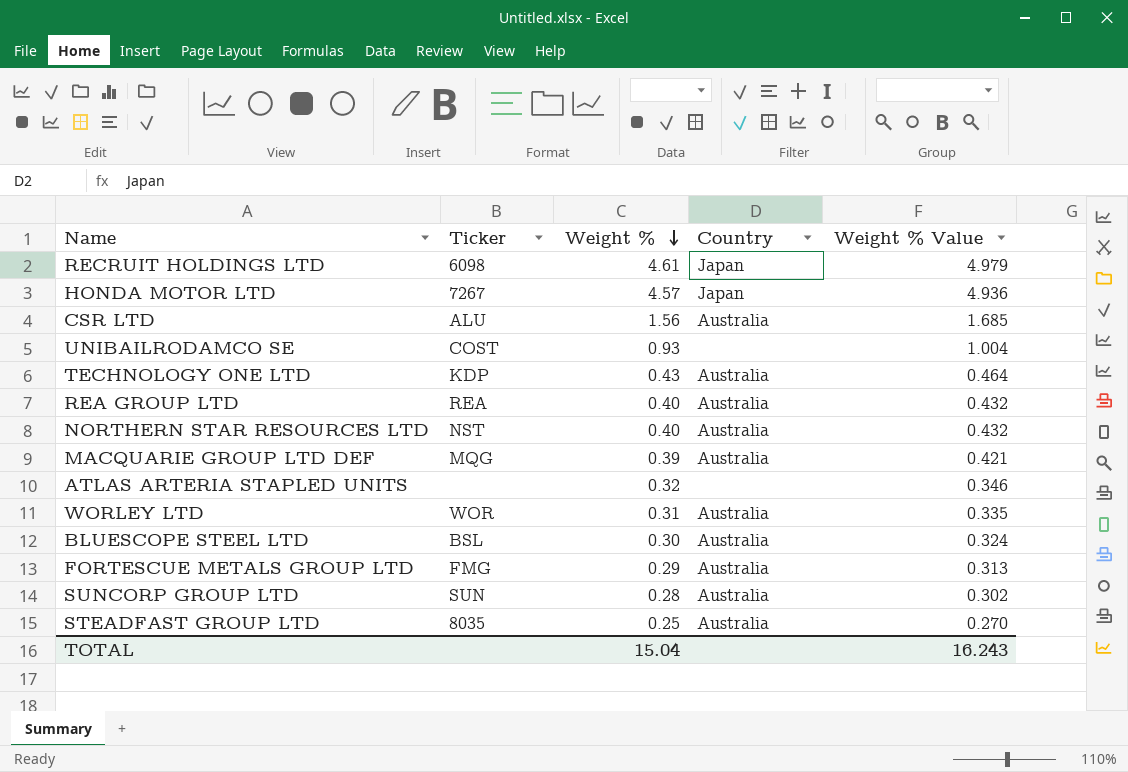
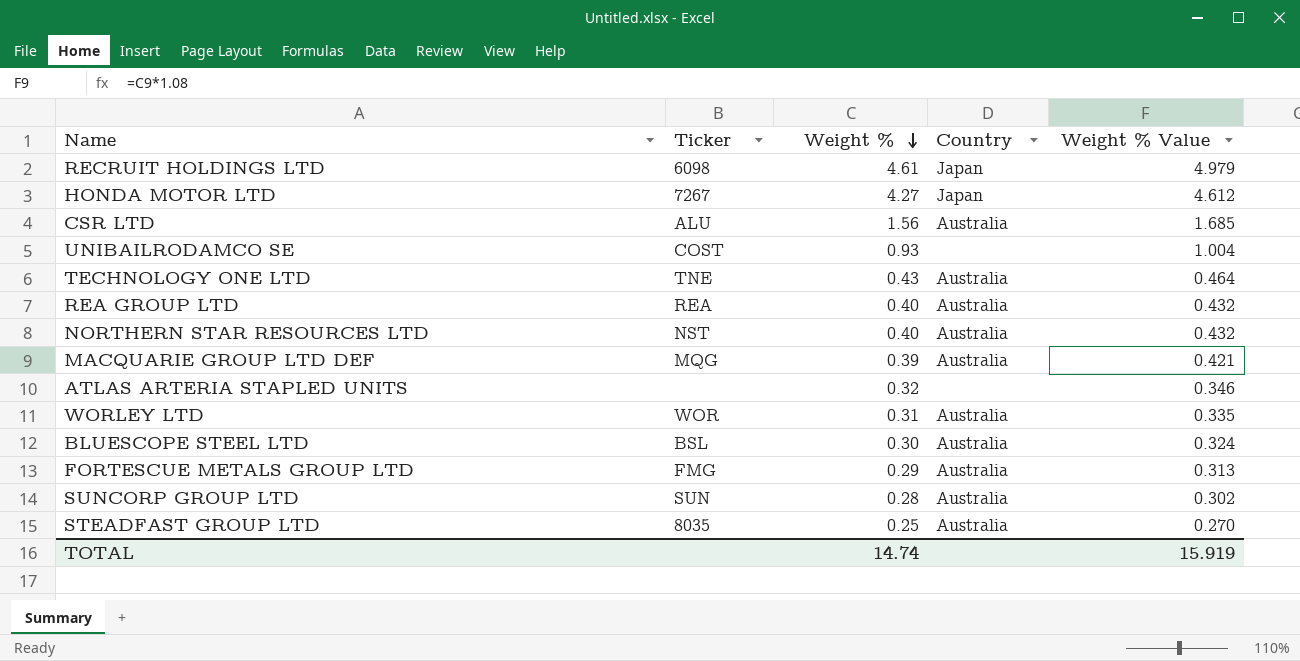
HONDA MOTOR LTD | Weight %: 4.57 -> 4.27
HONDA MOTOR LTD | Weight % Value: 4.936 -> 4.612
TECHNOLOGY ONE LTD | Ticker: KDP -> TNE
TOTAL | Weight %: 15.04 -> 14.74
TOTAL | Weight % Value: 16.243 -> 15.919

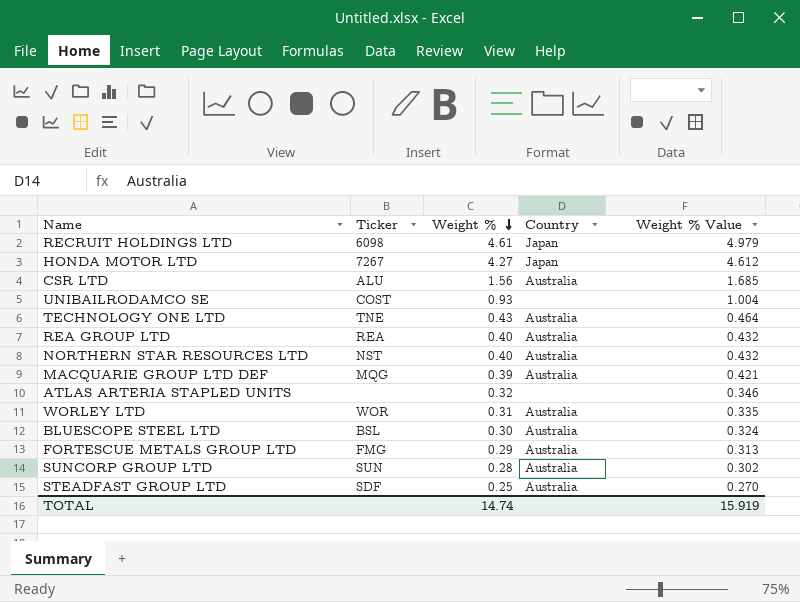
STEADFAST GROUP LTD | Ticker: 8035 -> SDF

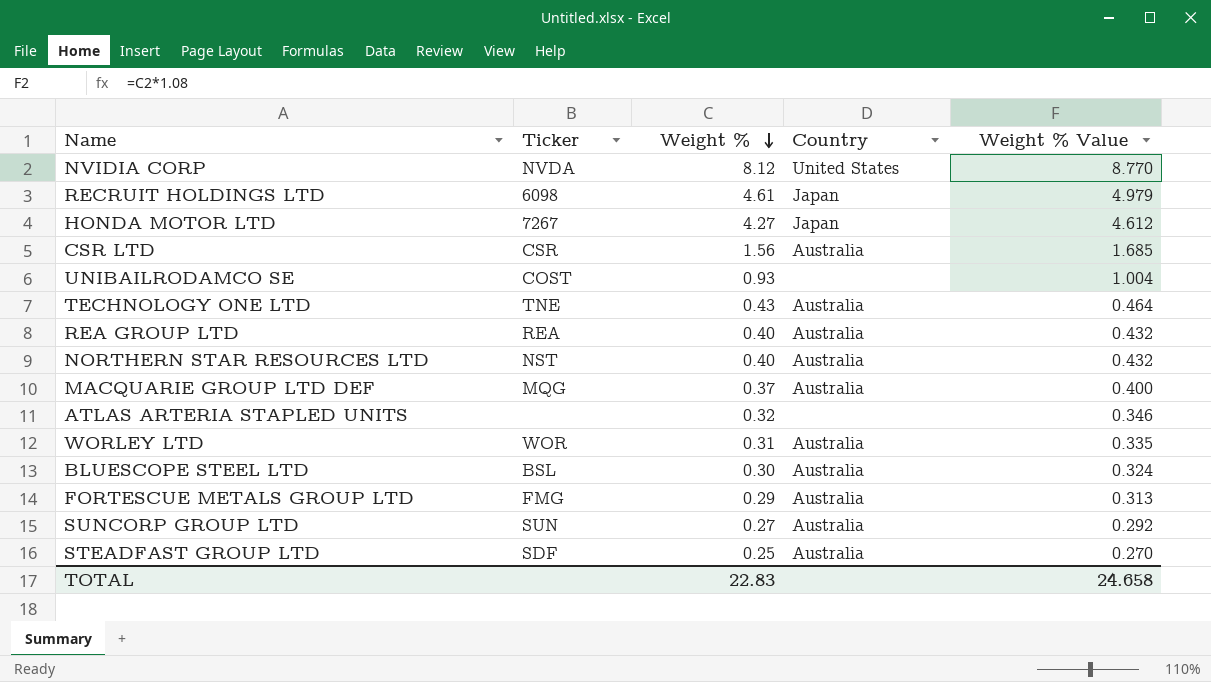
row NVIDIA CORP: none -> NVDA | 8.12 | United States | 8.770
CSR LTD | Ticker: ALU -> CSR
MACQUARIE GROUP LTD DEF | Weight %: 0.39 -> 0.37
MACQUARIE GROUP LTD DEF | Weight % Value: 0.421 -> 0.400
SUNCORP GROUP LTD | Weight %: 0.28 -> 0.27
SUNCORP GROUP LTD | Weight % Value: 0.302 -> 0.292
TOTAL | Weight %: 14.74 -> 22.83
TOTAL | Weight % Value: 15.919 -> 24.658

